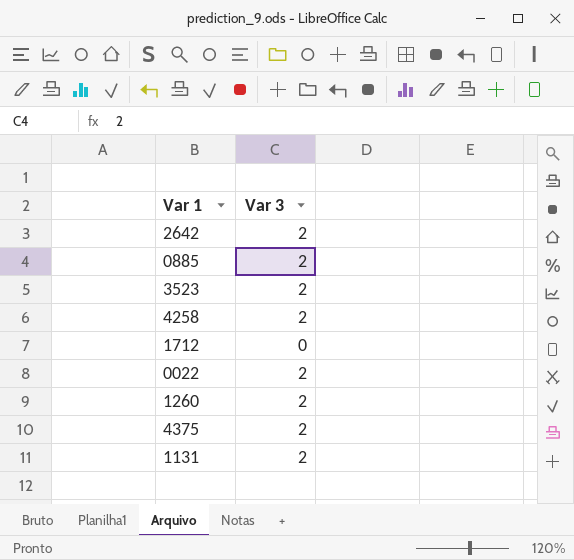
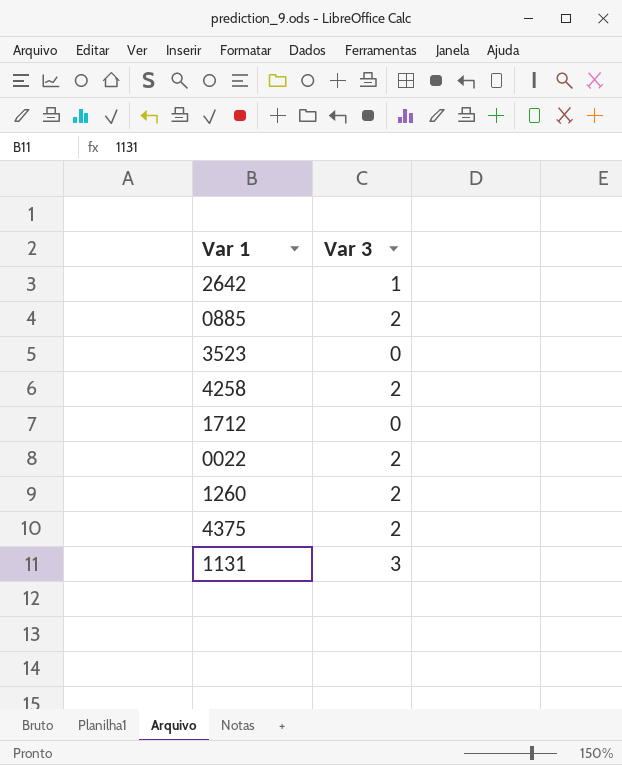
2642 | Var 3: 2 -> 1
3523 | Var 3: 2 -> 0
1131 | Var 3: 2 -> 3

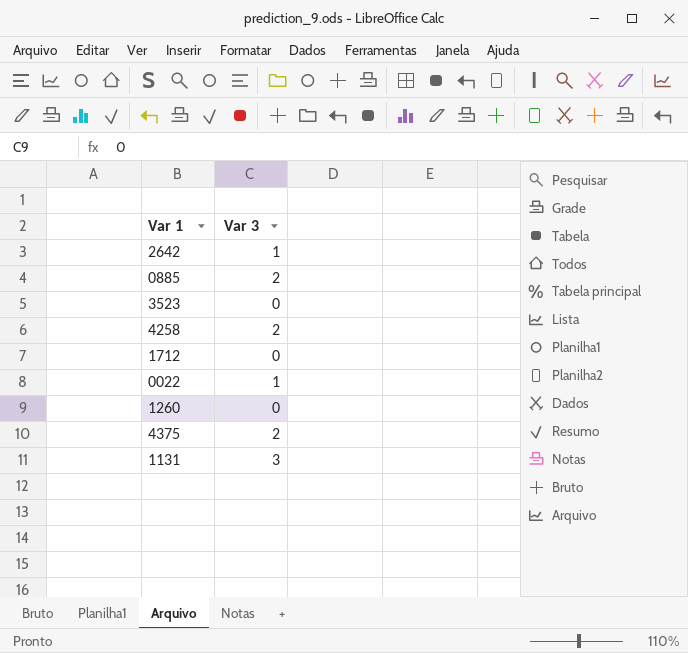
0022 | Var 3: 2 -> 1
1260 | Var 3: 2 -> 0

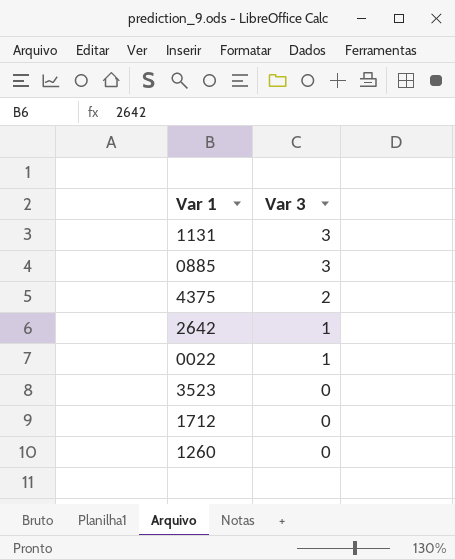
row order: none -> Var 3 descending
row 4258: 2 -> none
0885 | Var 3: 2 -> 3

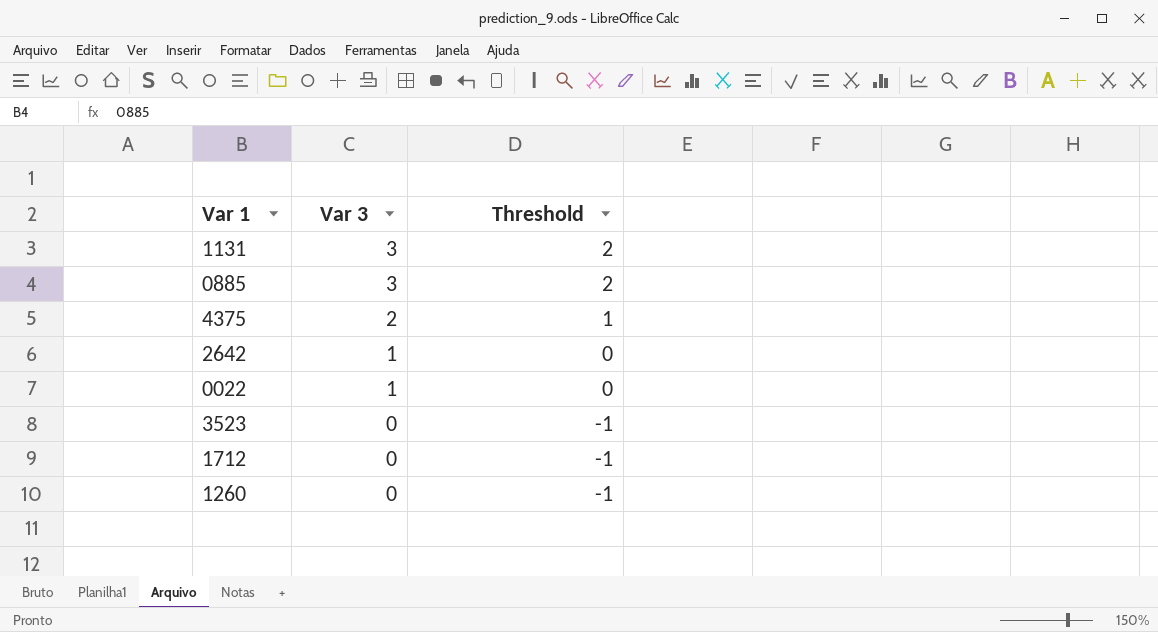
column Threshold | formula: none -> [Var 3] - 1

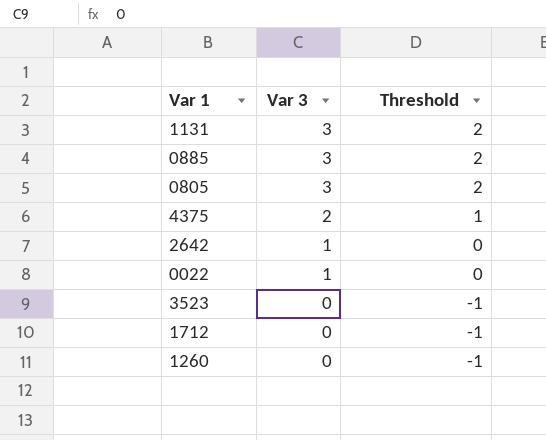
row 0805: none -> 3 | 2

